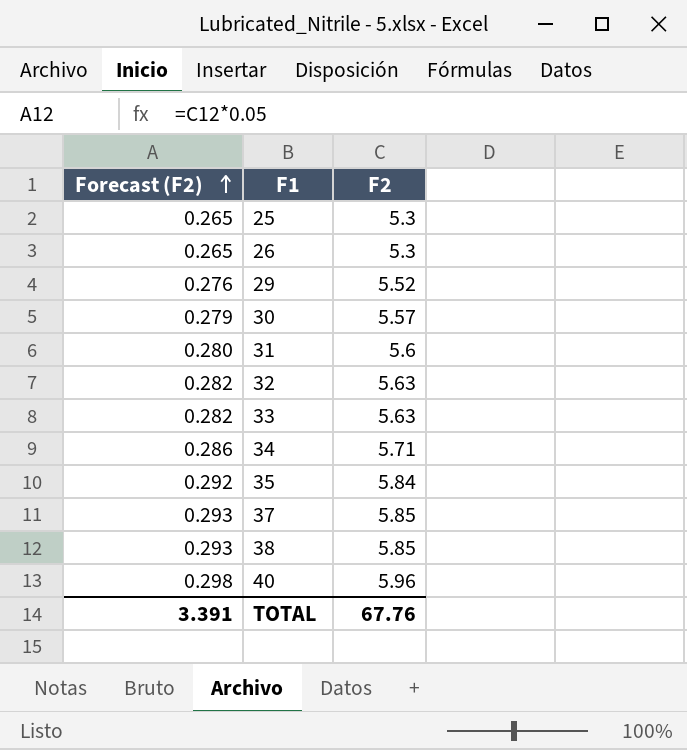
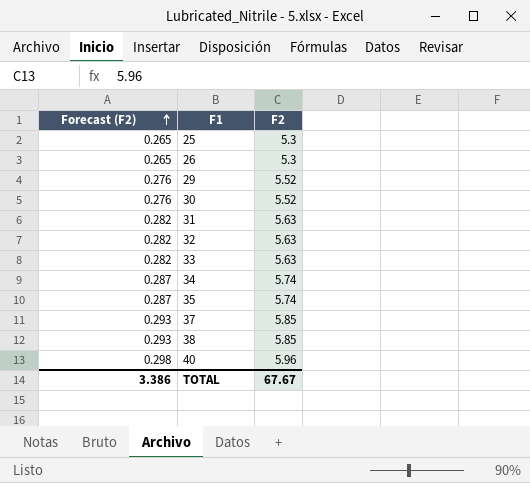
30 | Forecast (F2): 0.279 -> 0.276
30 | F2: 5.57 -> 5.52
31 | Forecast (F2): 0.280 -> 0.282
31 | F2: 5.6 -> 5.63
34 | Forecast (F2): 0.286 -> 0.287
34 | F2: 5.71 -> 5.74
35 | Forecast (F2): 0.292 -> 0.287
35 | F2: 5.84 -> 5.74
TOTAL | Forecast (F2): 3.391 -> 3.386
TOTAL | F2: 67.76 -> 67.67

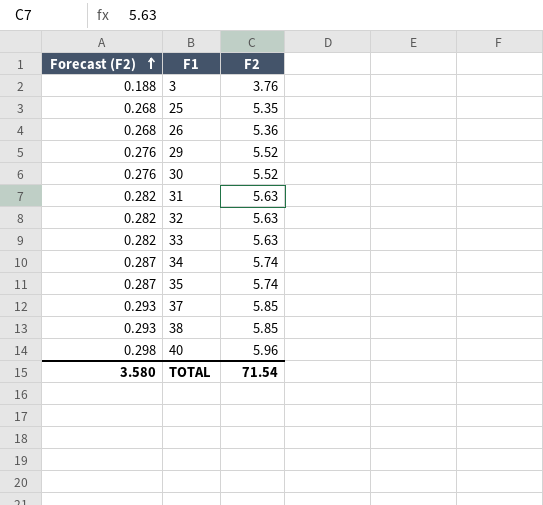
row 3: none -> 0.188 | 3.76
25 | Forecast (F2): 0.265 -> 0.268
25 | F2: 5.3 -> 5.35
26 | Forecast (F2): 0.265 -> 0.268
26 | F2: 5.3 -> 5.36
TOTAL | Forecast (F2): 3.386 -> 3.580
TOTAL | F2: 67.67 -> 71.54

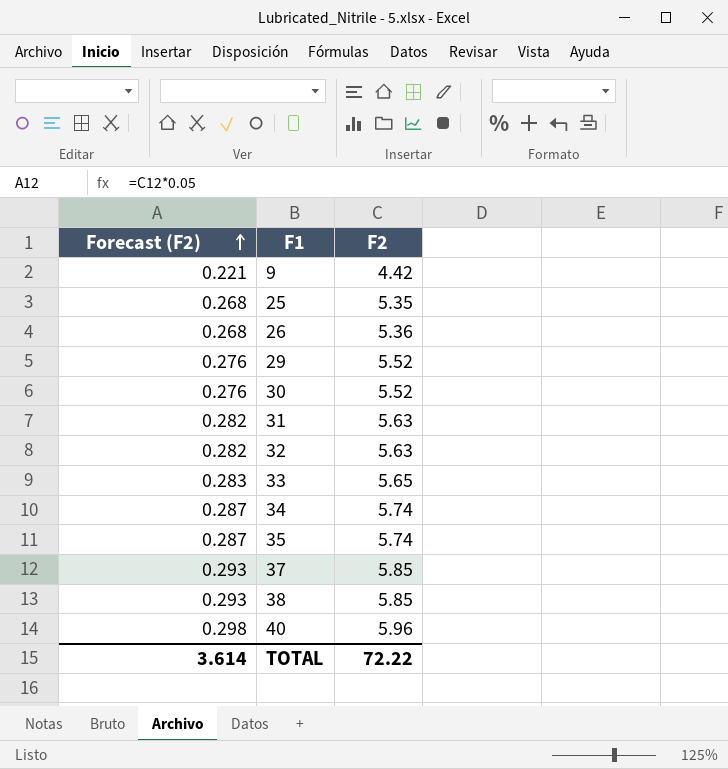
row 3: 0.188 | 3.76 -> none
row 9: none -> 0.221 | 4.42
33 | Forecast (F2): 0.282 -> 0.283
33 | F2: 5.63 -> 5.65
TOTAL | Forecast (F2): 3.580 -> 3.614
TOTAL | F2: 71.54 -> 72.22

